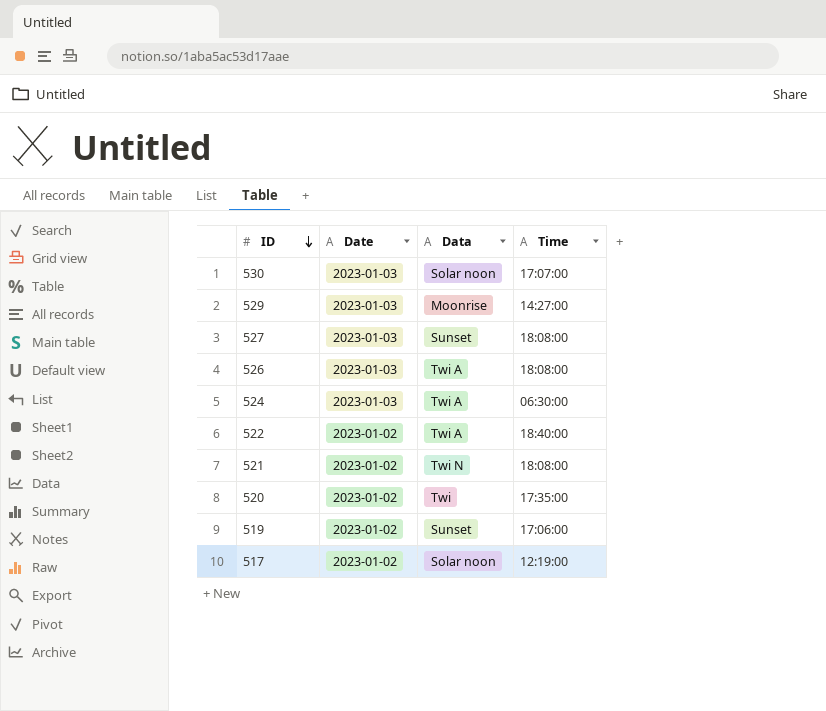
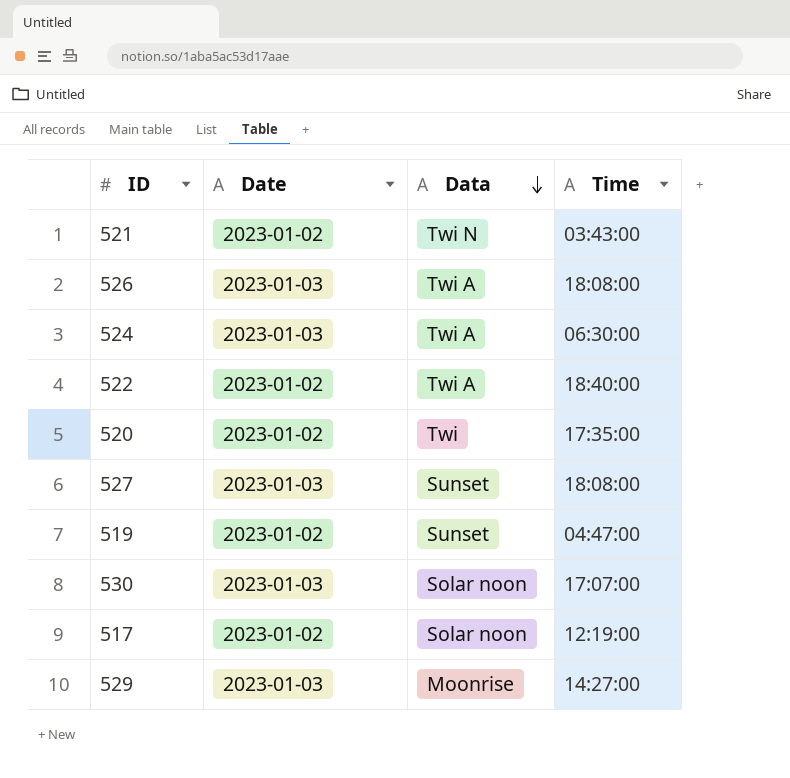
row order: ID descending -> Data descending
521 | Time: 18:08:00 -> 03:43:00
519 | Time: 17:06:00 -> 04:47:00

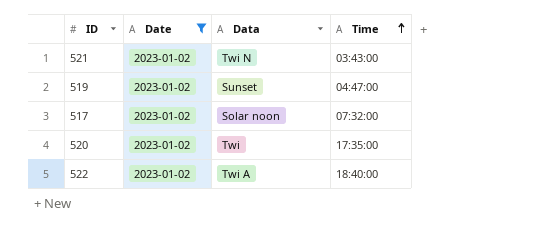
filter: none -> Date = 2023-01-02
row order: Data descending -> Time ascending
517 | Time: 12:19:00 -> 07:32:00

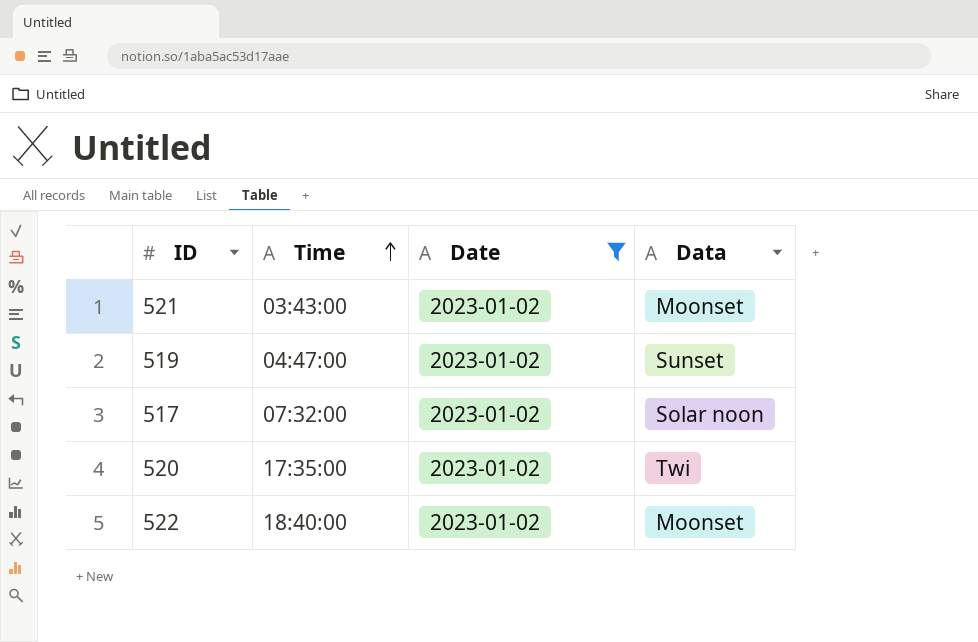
column Time | position: 4 -> 2
521 | Data: Twi N -> Moonset
522 | Data: Twi A -> Moonset

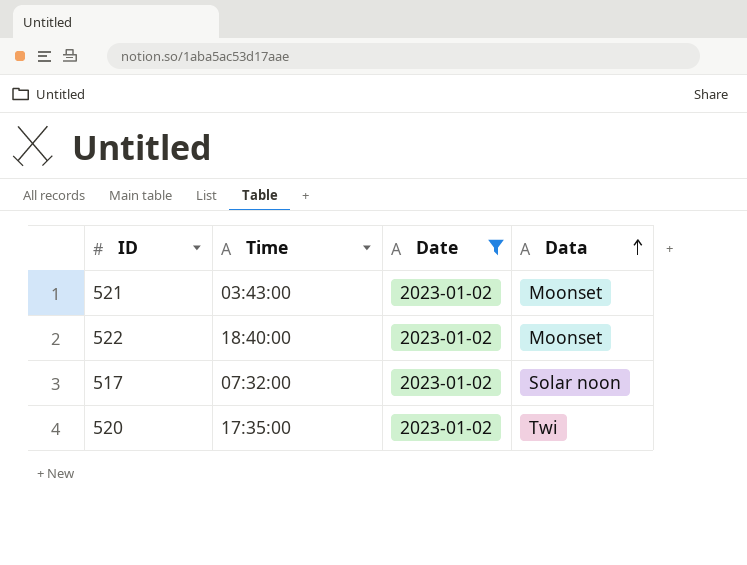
row order: Time ascending -> Data ascending
row 519: 04:47:00 | 2023-01-02 | Sunset -> none

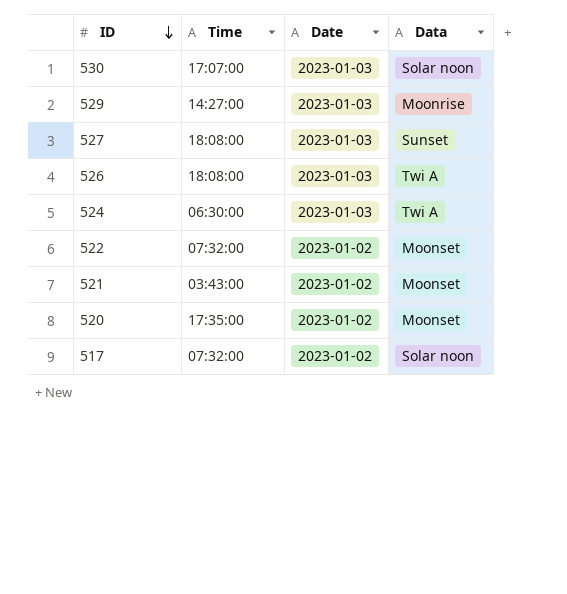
filter: Date = 2023-01-02 -> none
row order: Data ascending -> ID descending
522 | Time: 18:40:00 -> 07:32:00
520 | Data: Twi -> Moonset

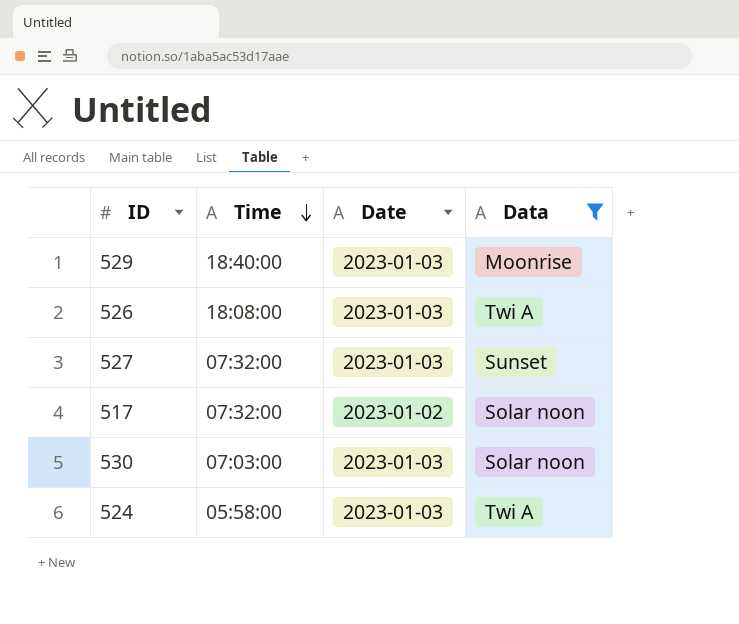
filter: none -> Data != Moonset
row order: ID descending -> Time descending
529 | Time: 14:27:00 -> 18:40:00
527 | Time: 18:08:00 -> 07:32:00
530 | Time: 17:07:00 -> 07:03:00
524 | Time: 06:30:00 -> 05:58:00

